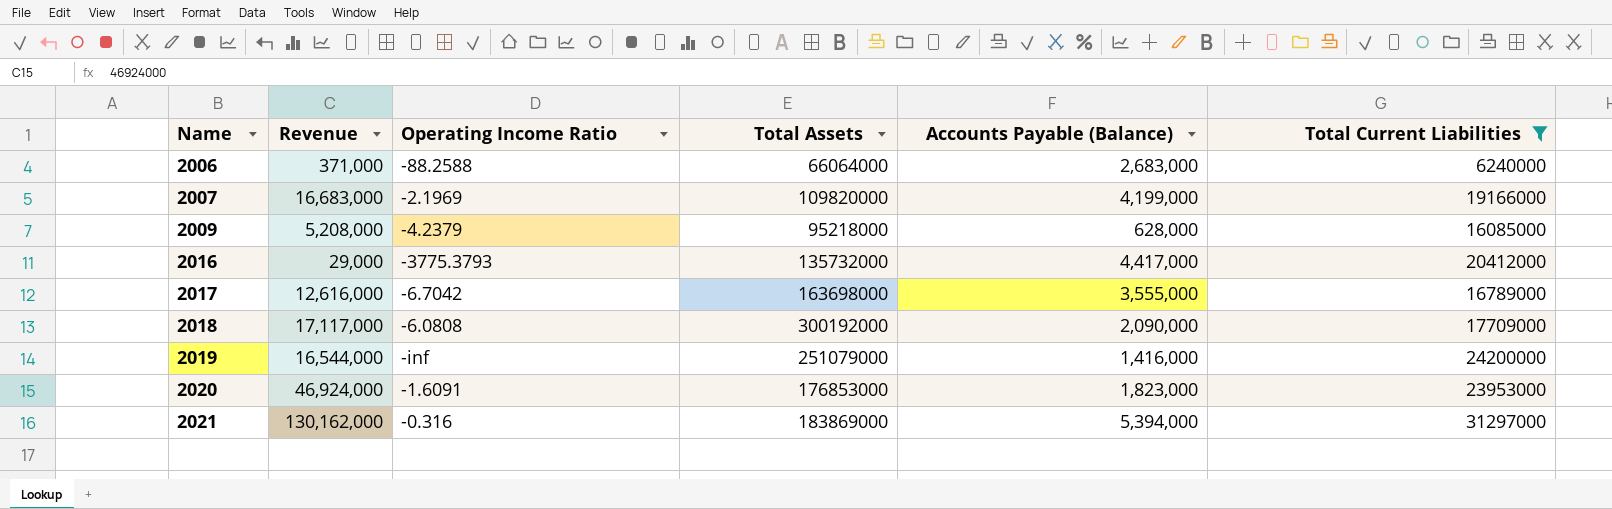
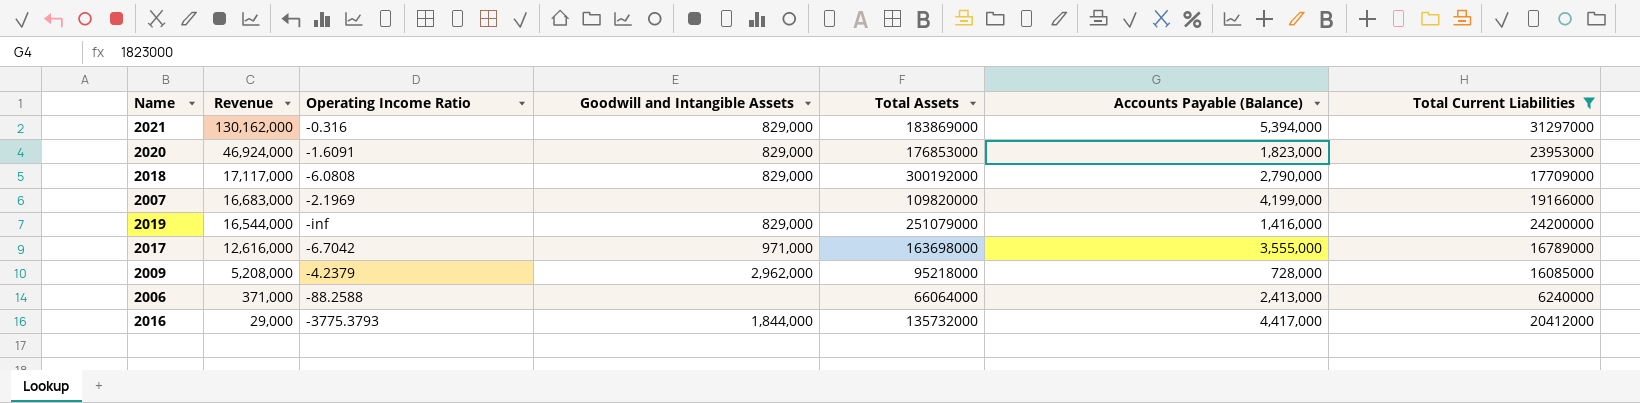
row order: Name ascending -> Revenue descending
column Goodwill and Intangible Assets | position: none -> 4
2018 | Accounts Payable (Balance): 2,090,000 -> 2,790,000
2009 | Accounts Payable (Balance): 628,000 -> 728,000
2006 | Accounts Payable (Balance): 2,683,000 -> 2,413,000

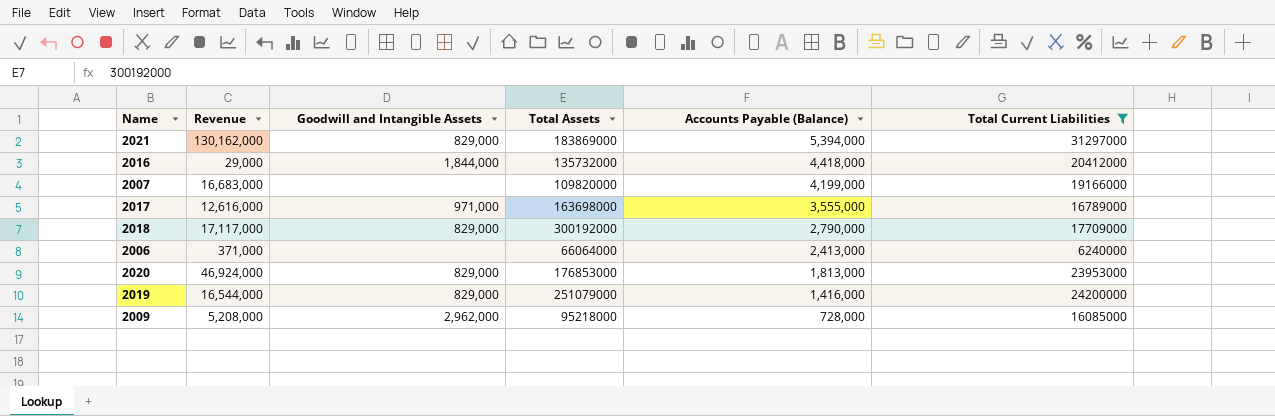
row order: Revenue descending -> Accounts Payable (Balance) descending
column Operating Income Ratio | position: 3 -> none
2016 | Accounts Payable (Balance): 4,417,000 -> 4,418,000
2020 | Accounts Payable (Balance): 1,823,000 -> 1,813,000

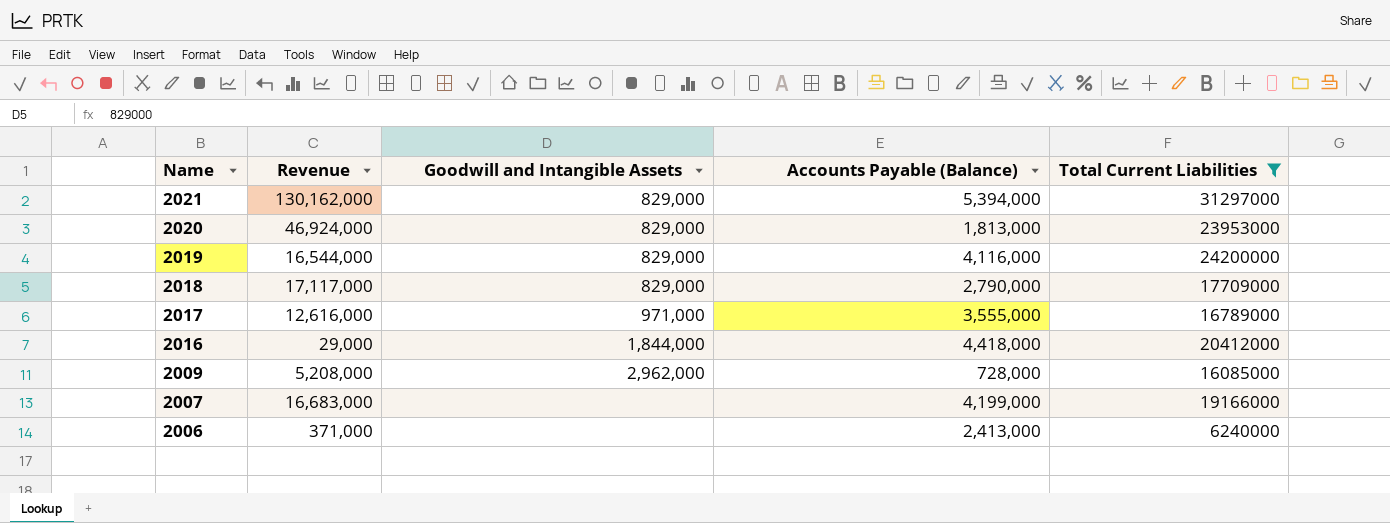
row order: Accounts Payable (Balance) descending -> Name descending
column Total Assets | position: 4 -> none
2019 | Accounts Payable (Balance): 1,416,000 -> 4,116,000

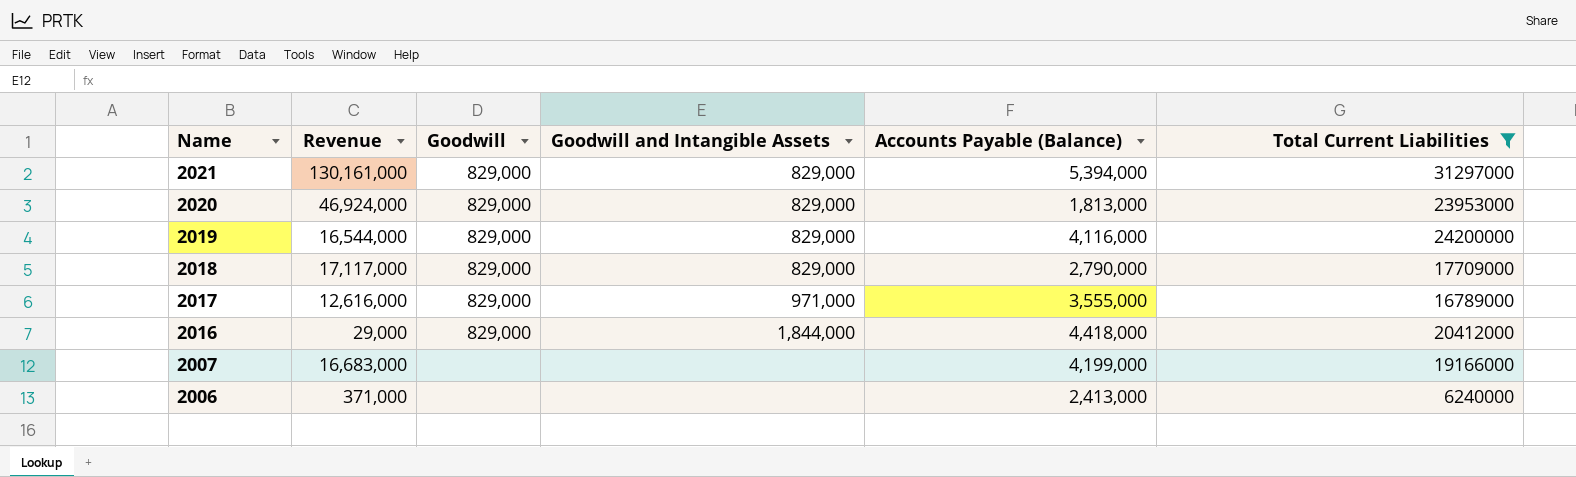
column Goodwill | position: none -> 3
row 2009: 5,208,000 | 2,962,000 | 728,000 | 16085000 -> none
2021 | Revenue: 130,162,000 -> 130,161,000

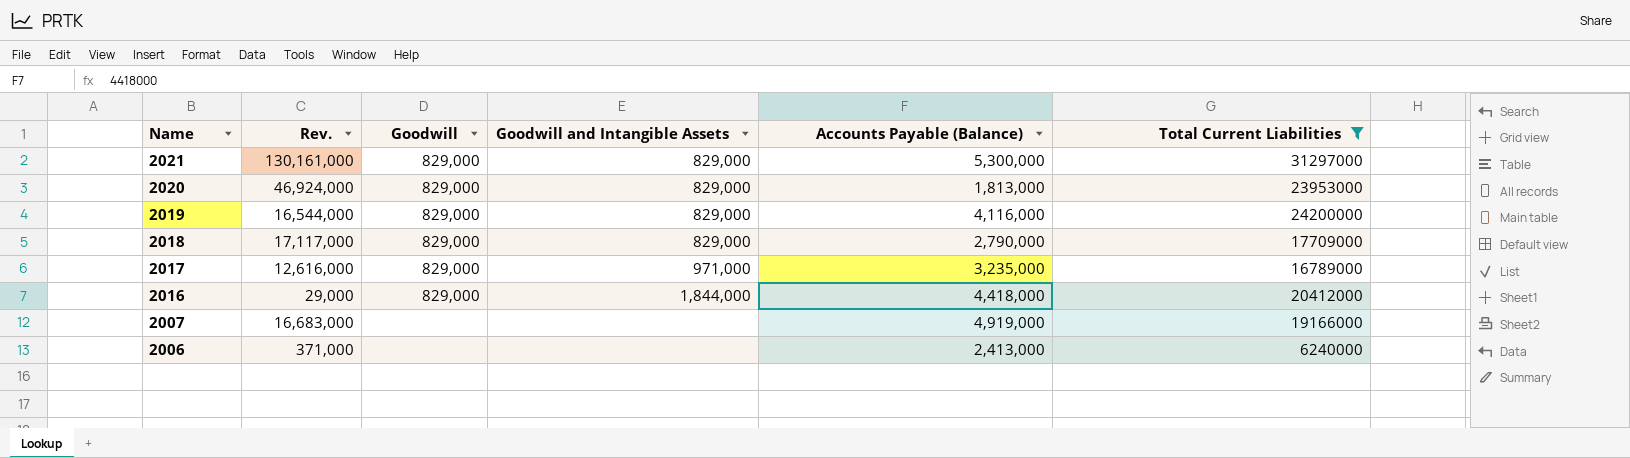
column name: Revenue -> Rev.
2021 | Accounts Payable (Balance): 5,394,000 -> 5,300,000
2017 | Accounts Payable (Balance): 3,555,000 -> 3,235,000
2007 | Accounts Payable (Balance): 4,199,000 -> 4,919,000

